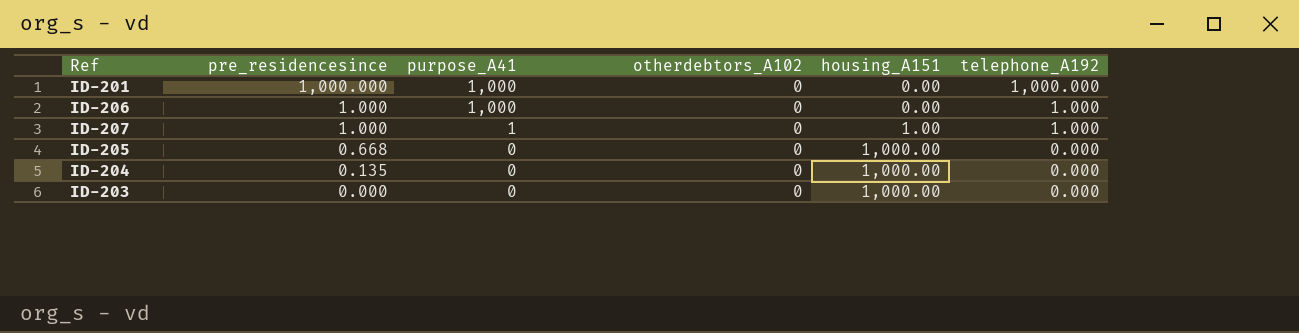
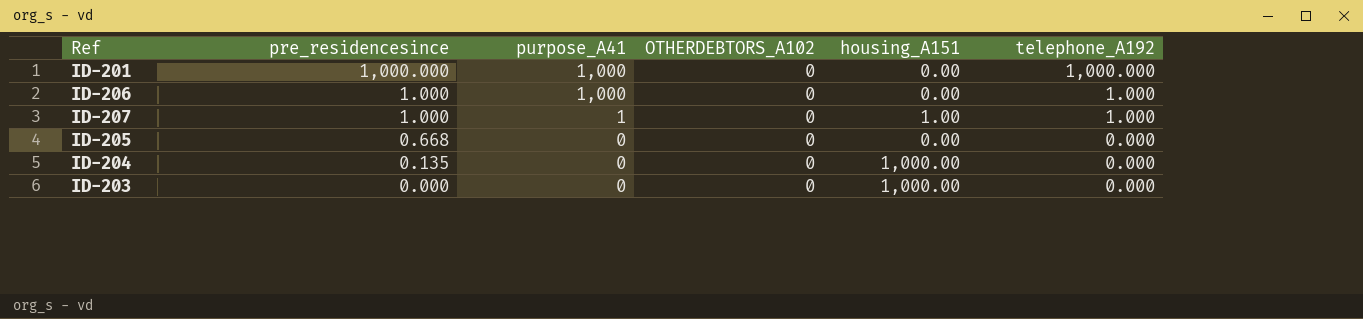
column name: otherdebtors_A102 -> OTHERDEBTORS_A102
ID-205 | housing_A151: 1,000.00 -> 0.00

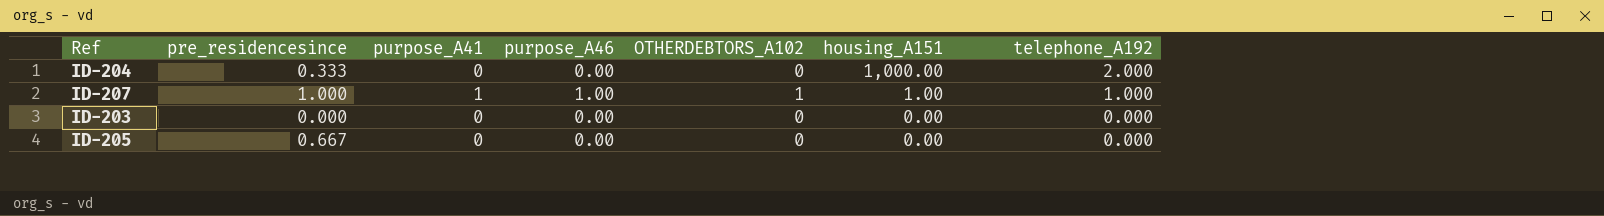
row order: pre_residencesince descending -> housing_A151 descending
column purpose_A46 | position: none -> 4
row ID-201: 1,000.000 | 1,000 | 0 | 0.00 | 1,000.000 -> none
row ID-206: 1.000 | 1,000 | 0 | 0.00 | 1.000 -> none
ID-204 | pre_residencesince: 0.135 -> 0.333
ID-204 | telephone_A192: 0.000 -> 2.000
ID-207 | OTHERDEBTORS_A102: 0 -> 1
ID-203 | housing_A151: 1,000.00 -> 0.00
ID-205 | pre_residencesince: 0.668 -> 0.667

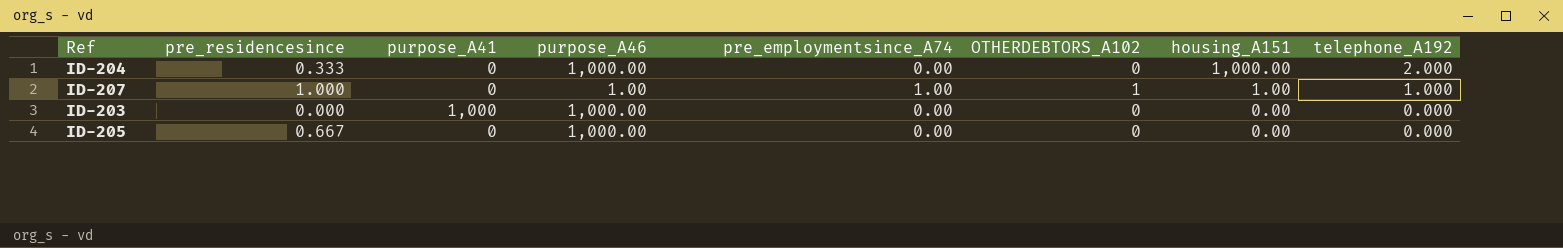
column pre_employmentsince_A74 | position: none -> 5
ID-204 | purpose_A46: 0.00 -> 1,000.00
ID-207 | purpose_A41: 1 -> 0
ID-203 | purpose_A41: 0 -> 1,000
ID-203 | purpose_A46: 0.00 -> 1,000.00
ID-205 | purpose_A46: 0.00 -> 1,000.00

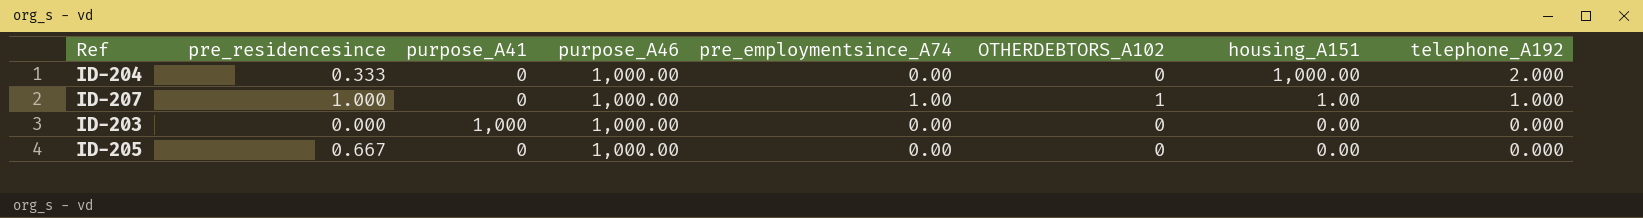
ID-207 | purpose_A46: 1.00 -> 1,000.00

